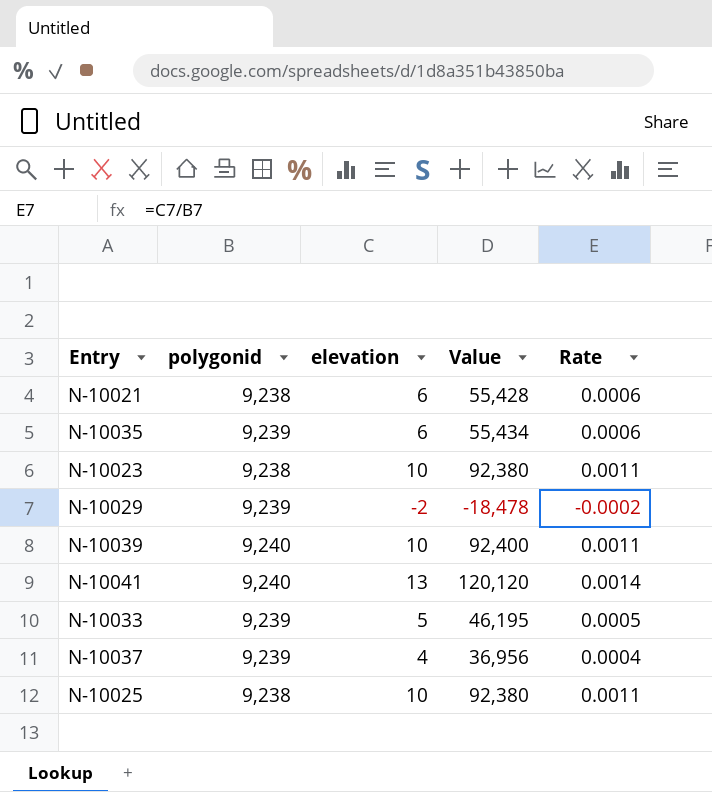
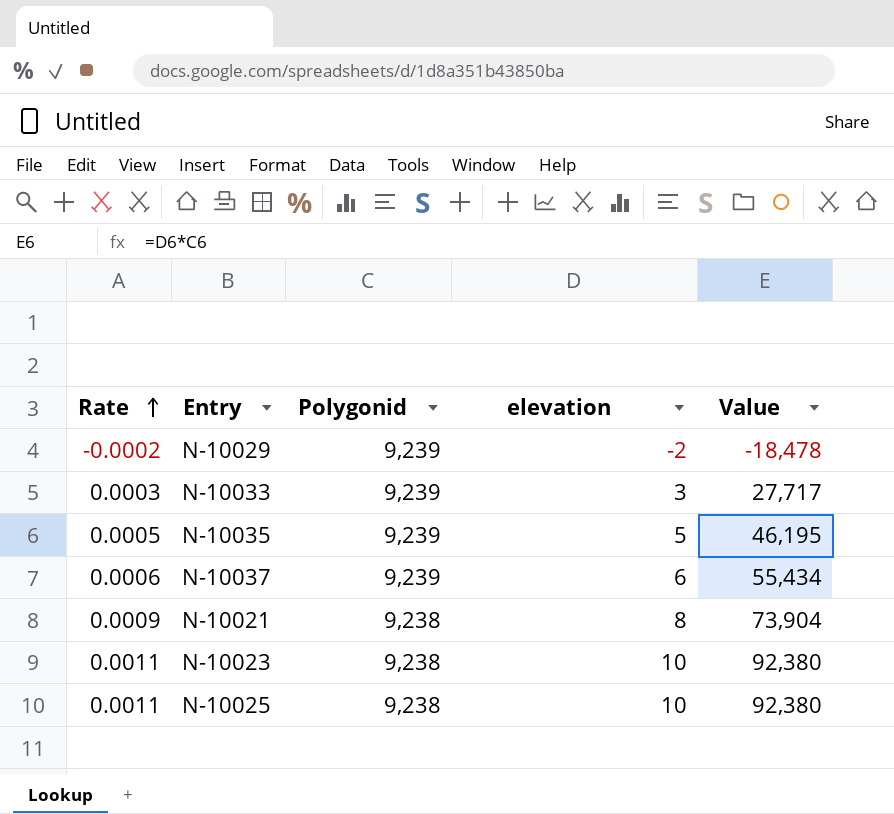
row order: none -> Rate ascending
column Rate | position: 5 -> 1
column name: polygonid -> Polygonid
row N-10039: 9,240 | 10 | 92,400 | 0.0011 -> none
row N-10041: 9,240 | 13 | 120,120 | 0.0014 -> none
N-10033 | Rate: 0.0005 -> 0.0003
N-10033 | elevation: 5 -> 3
N-10033 | Value: 46,195 -> 27,717
N-10035 | Rate: 0.0006 -> 0.0005
N-10035 | elevation: 6 -> 5
N-10035 | Value: 55,434 -> 46,195
N-10037 | Rate: 0.0004 -> 0.0006
N-10037 | elevation: 4 -> 6
N-10037 | Value: 36,956 -> 55,434
N-10021 | Rate: 0.0006 -> 0.0009
N-10021 | elevation: 6 -> 8
N-10021 | Value: 55,428 -> 73,904

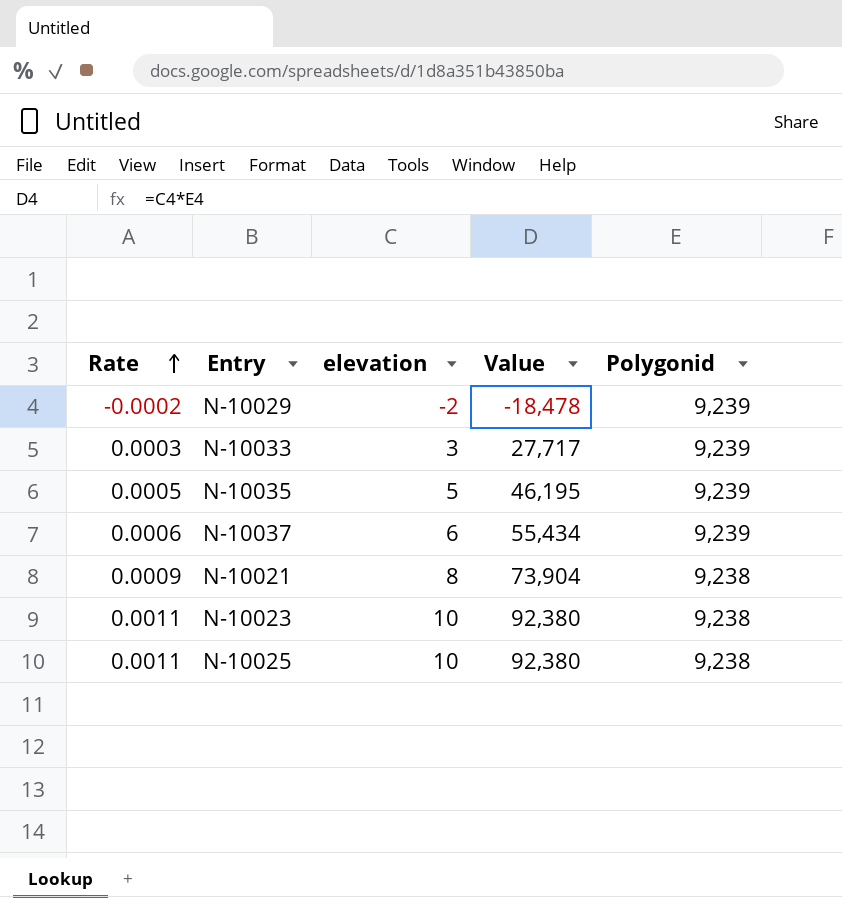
column Polygonid | position: 3 -> 5

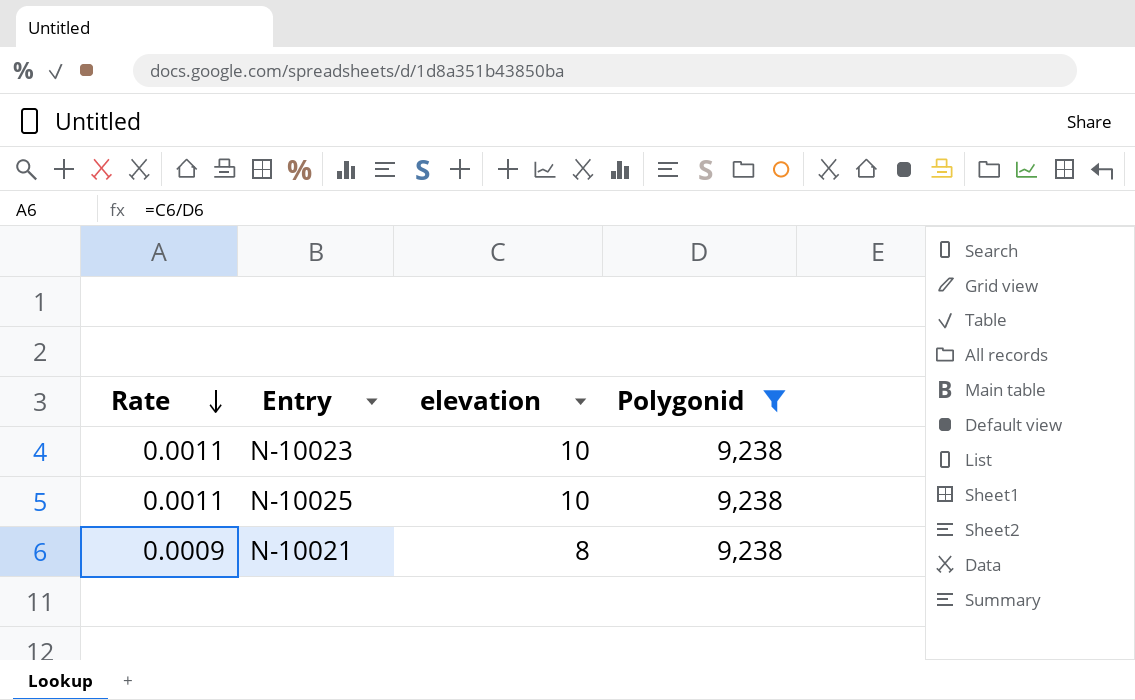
filter: none -> Polygonid = 9,238
row order: Rate ascending -> Rate descending
column Value | formula: [elevation] * [Polygonid] -> none

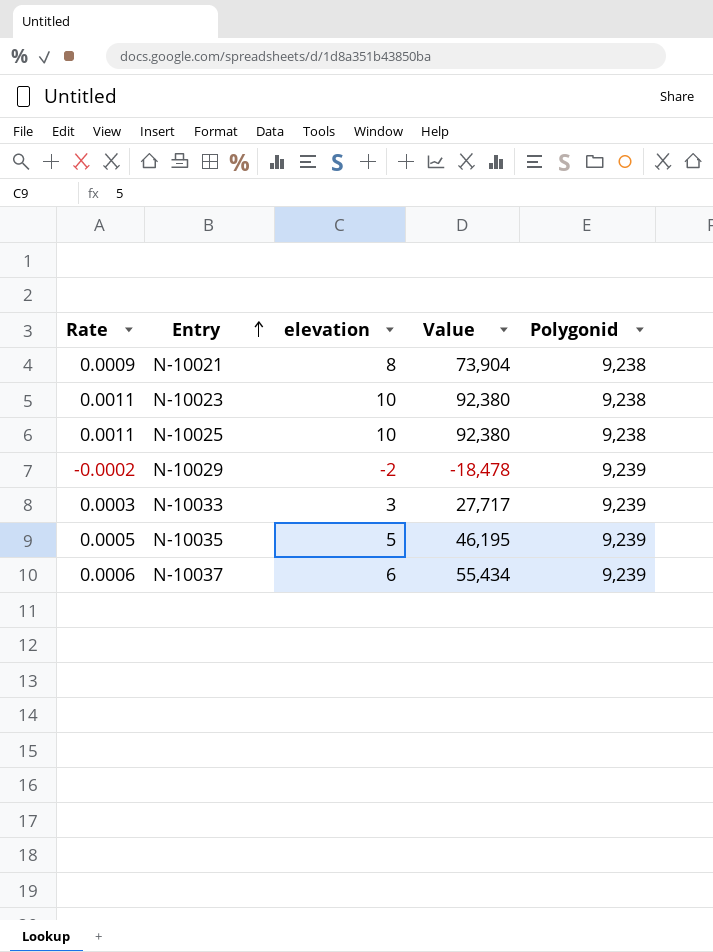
filter: Polygonid = 9,238 -> none
row order: Rate descending -> Entry ascending
column Value | formula: none -> [elevation] * [Polygonid]

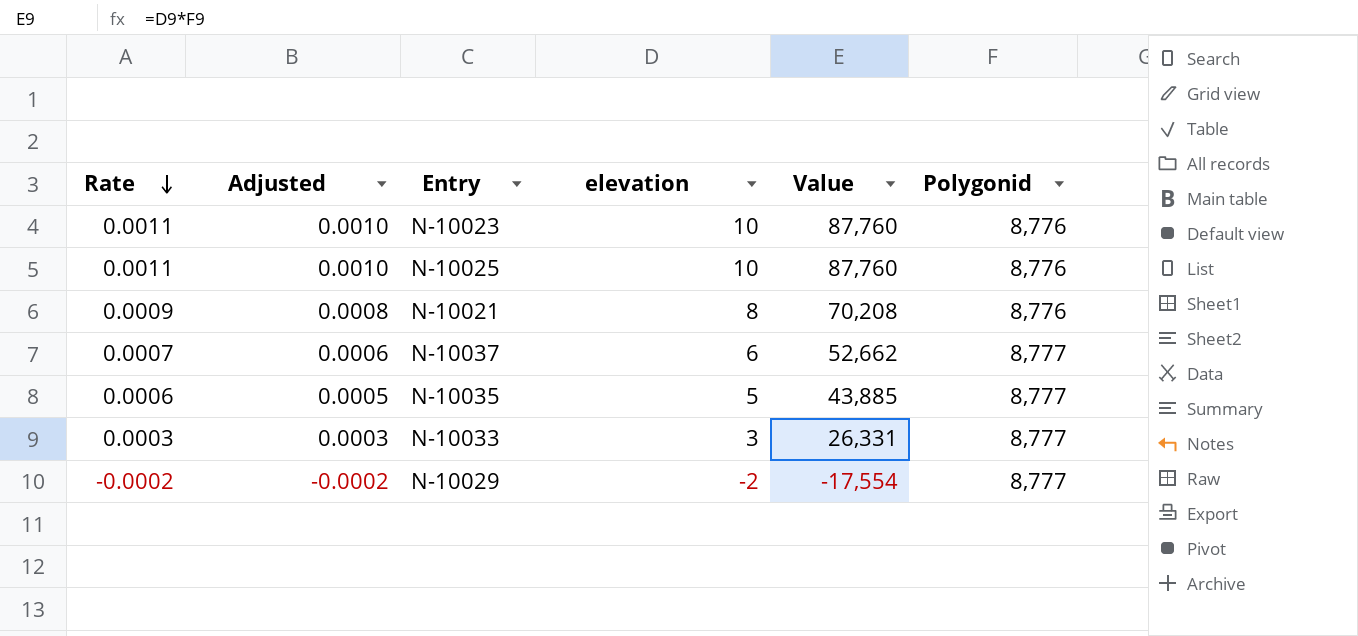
row order: Entry ascending -> Rate descending
column Adjusted | formula: none -> [Rate] * 0.9
N-10023 | Value: 92,380 -> 87,760
N-10023 | Polygonid: 9,238 -> 8,776
N-10025 | Value: 92,380 -> 87,760
N-10025 | Polygonid: 9,238 -> 8,776
N-10021 | Value: 73,904 -> 70,208
N-10021 | Polygonid: 9,238 -> 8,776
N-10037 | Rate: 0.0006 -> 0.0007
N-10037 | Value: 55,434 -> 52,662
N-10037 | Polygonid: 9,239 -> 8,777
N-10035 | Rate: 0.0005 -> 0.0006
N-10035 | Value: 46,195 -> 43,885
N-10035 | Polygonid: 9,239 -> 8,777
N-10033 | Value: 27,717 -> 26,331
N-10033 | Polygonid: 9,239 -> 8,777
N-10029 | Value: -18,478 -> -17,554
N-10029 | Polygonid: 9,239 -> 8,777

